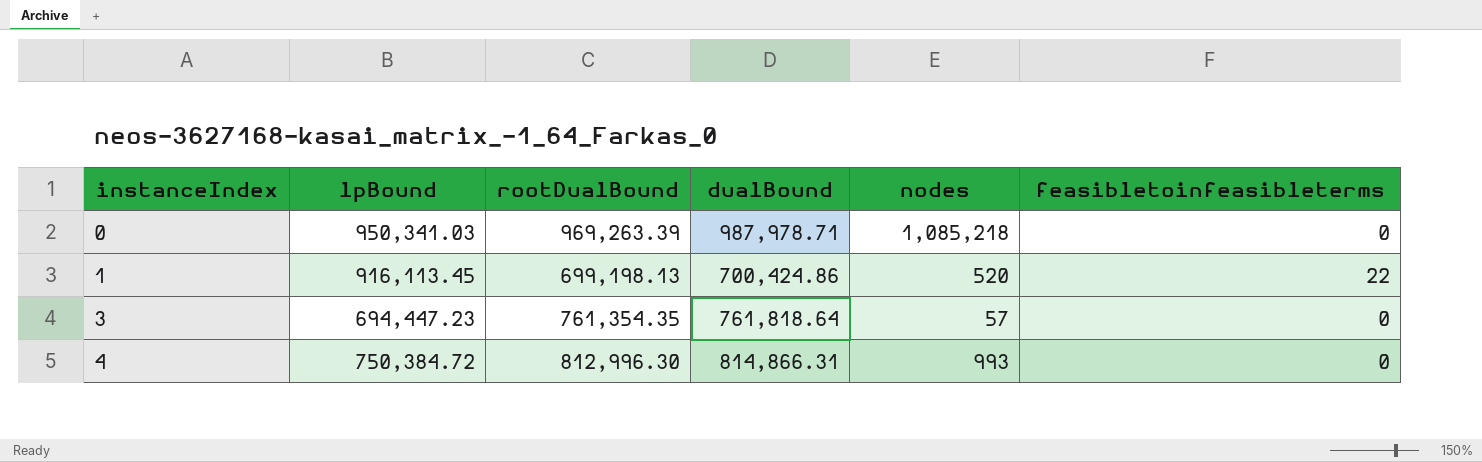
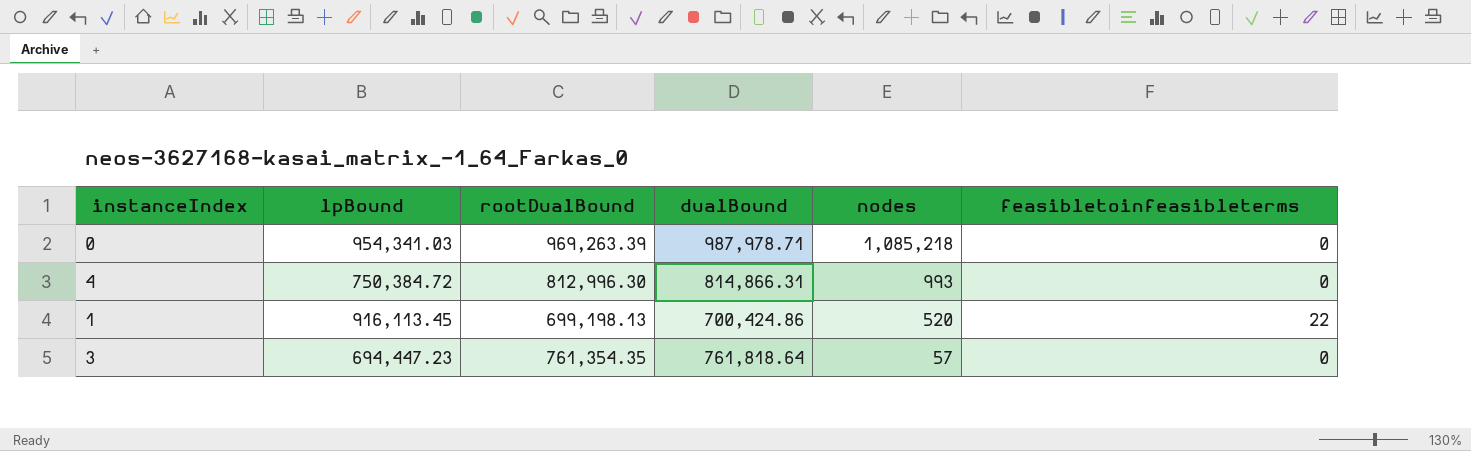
row order: instanceIndex ascending -> nodes descending
0 | lpBound: 950,341.03 -> 954,341.03

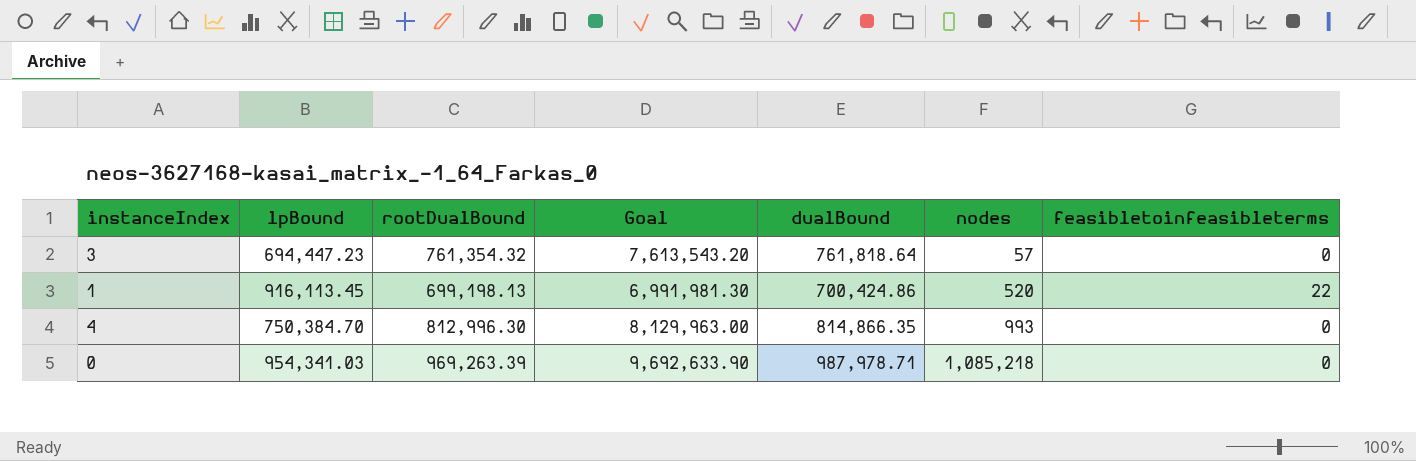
row order: nodes descending -> nodes ascending
column Goal | formula: none -> [rootDualBound] * 10
3 | rootDualBound: 761,354.35 -> 761,354.32
4 | lpBound: 750,384.72 -> 750,384.70
4 | dualBound: 814,866.31 -> 814,866.35

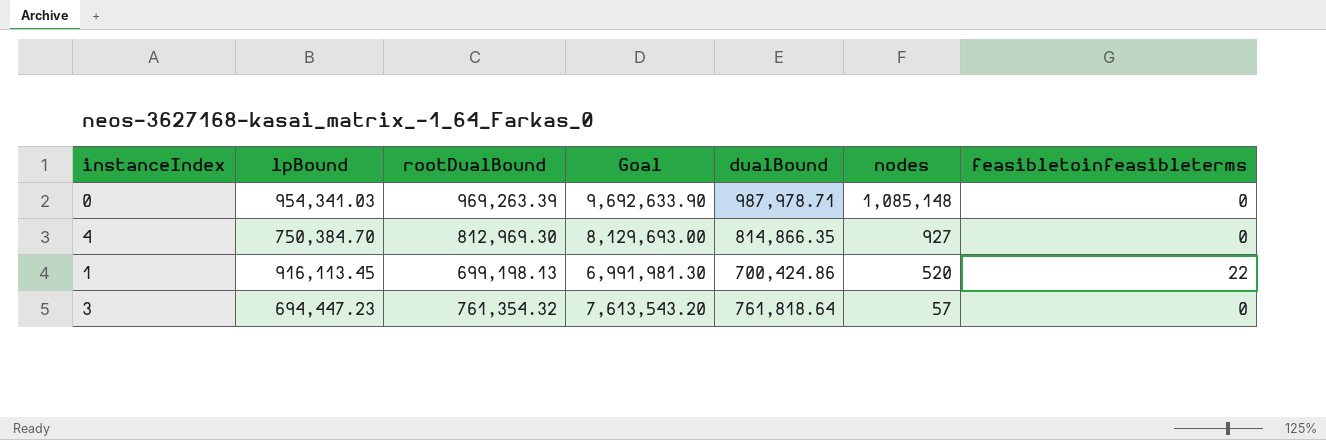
row order: nodes ascending -> nodes descending
0 | nodes: 1,085,218 -> 1,085,148
4 | rootDualBound: 812,996.30 -> 812,969.30
4 | Goal: 8,129,963.00 -> 8,129,693.00
4 | nodes: 993 -> 927

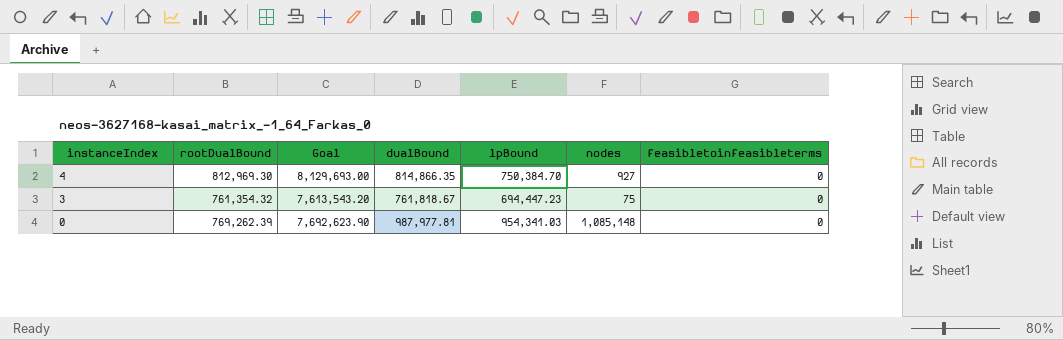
row order: nodes descending -> instanceIndex descending
column lpBound | position: 2 -> 5
row 1: 916,113.45 | 699,198.13 | 6,991,981.30 | 700,424.86 | 520 | 22 -> none
3 | dualBound: 761,818.64 -> 761,818.67
3 | nodes: 57 -> 75
0 | rootDualBound: 969,263.39 -> 769,262.39
0 | Goal: 9,692,633.90 -> 7,692,623.90
0 | dualBound: 987,978.71 -> 987,977.81

